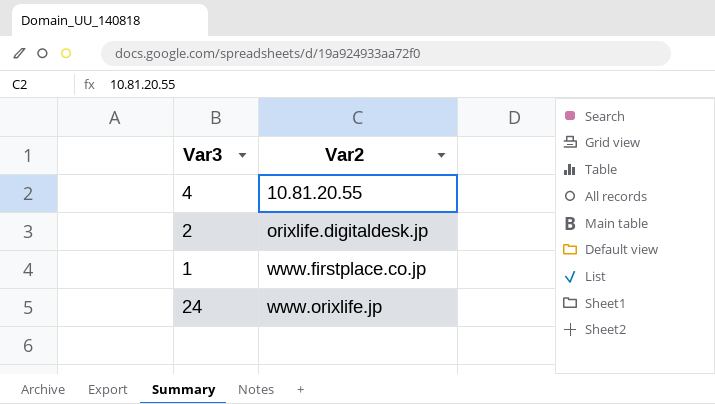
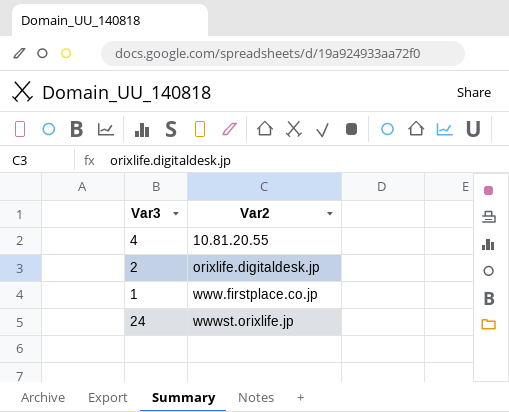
24 | Var2: www.orixlife.jp -> wwwst.orixlife.jp

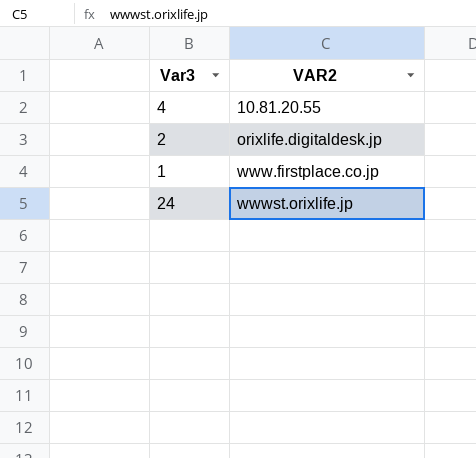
column name: Var2 -> VAR2

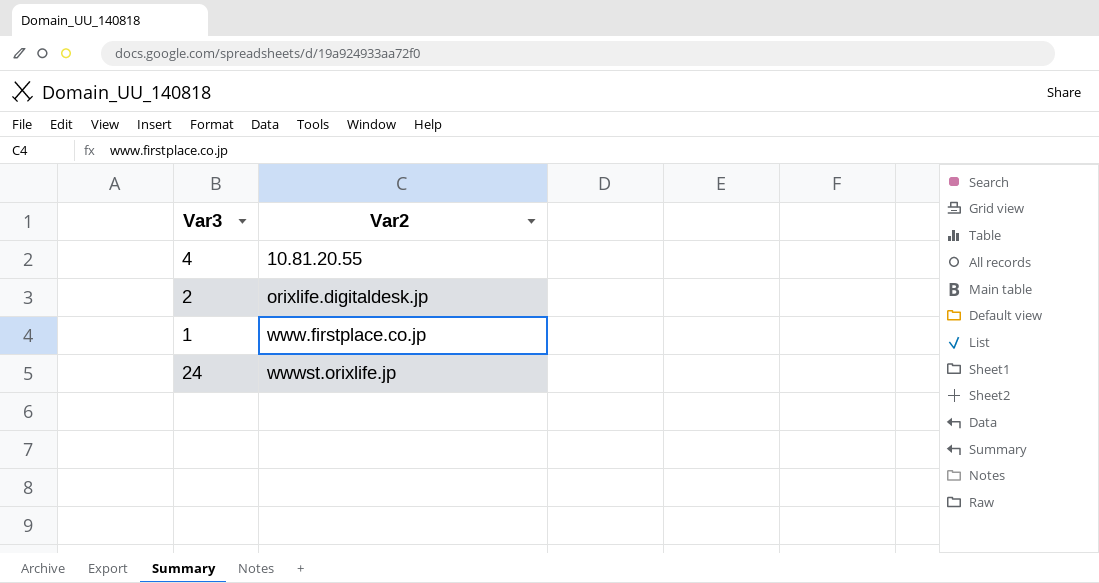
column name: VAR2 -> Var2

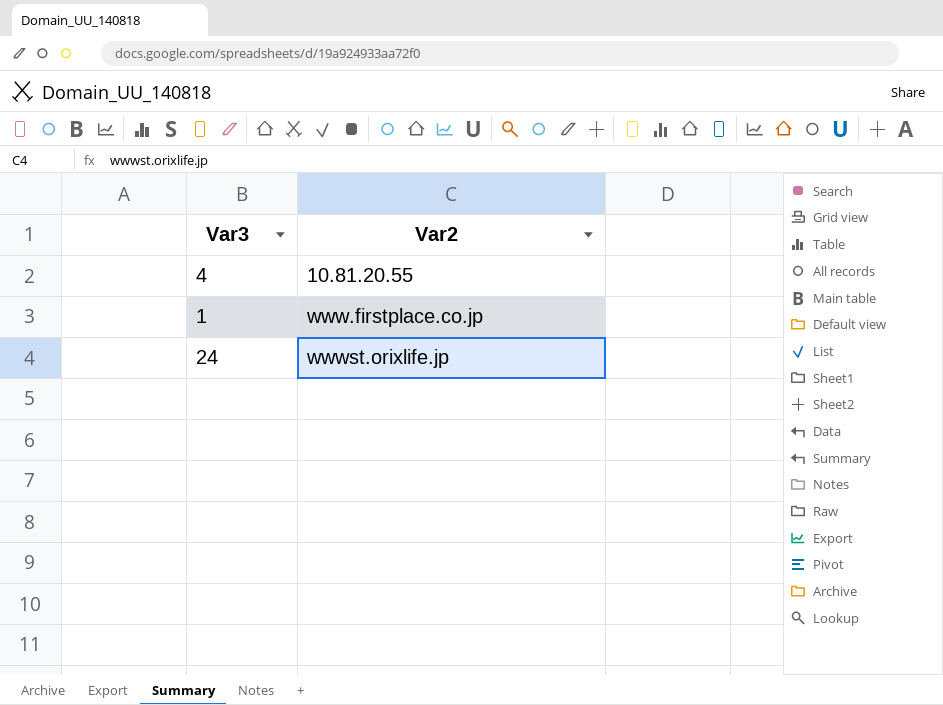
row 2: orixlife.digitaldesk.jp -> none

